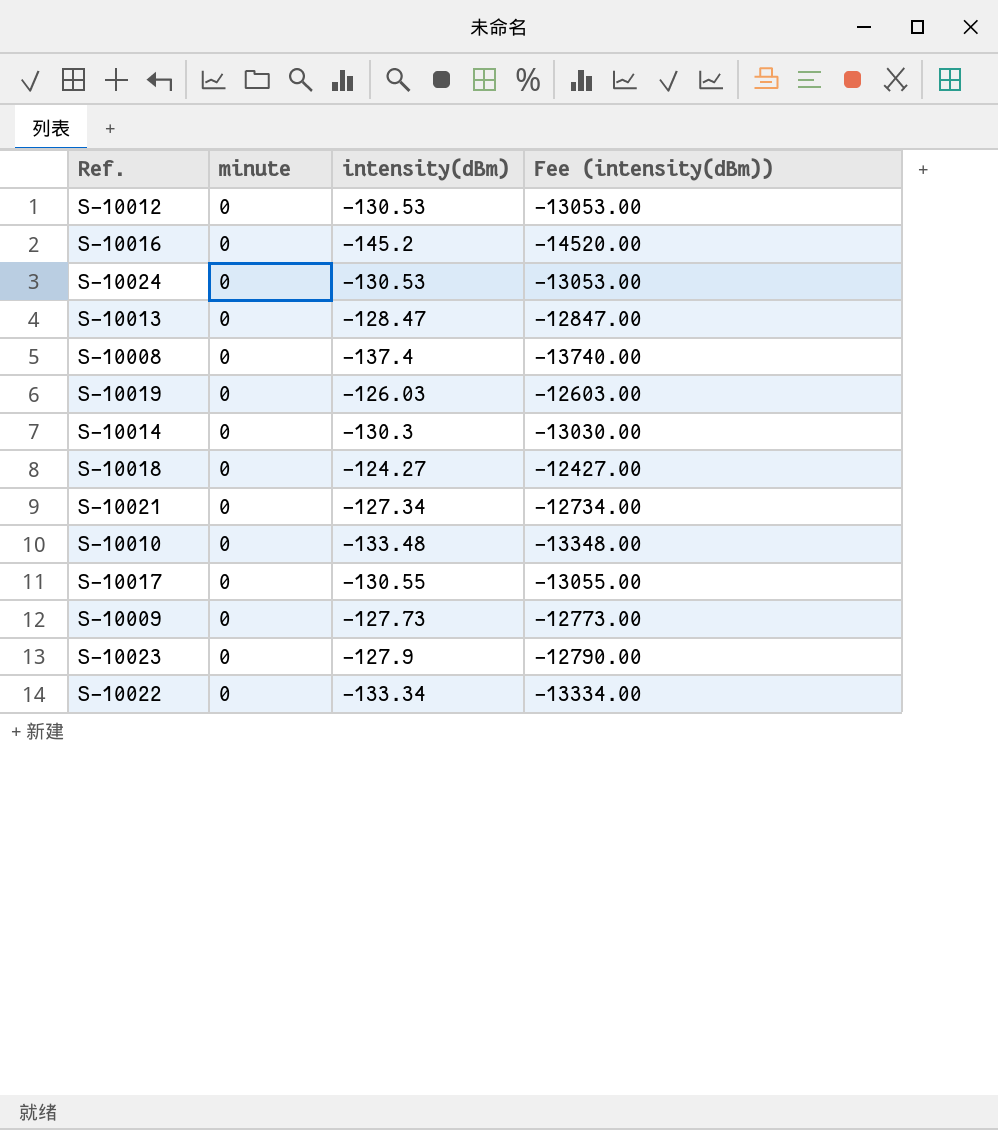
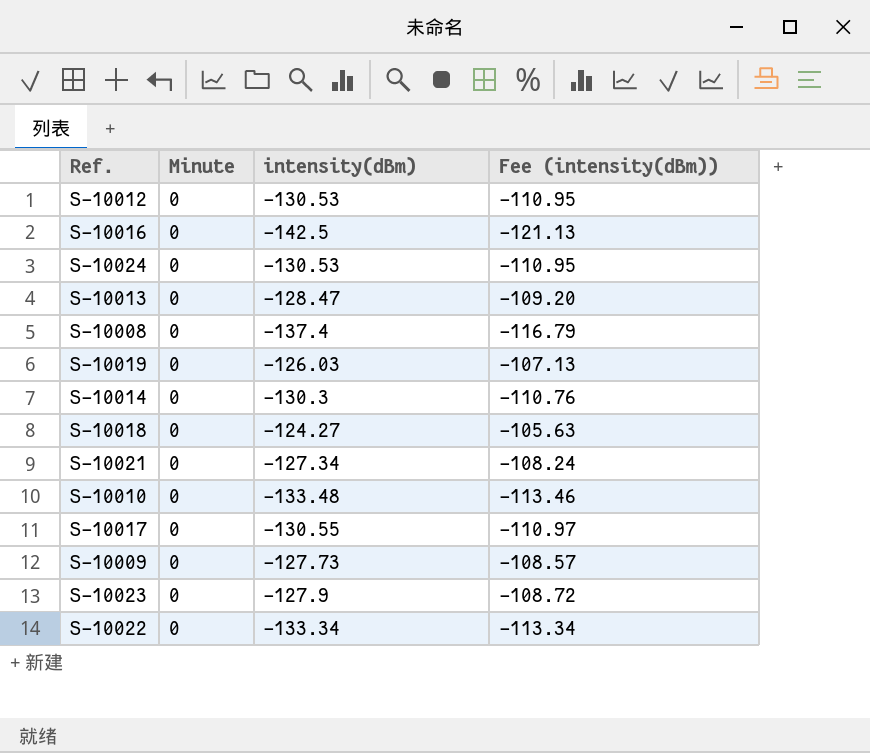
column name: minute -> Minute
column Fee (intensity(dBm)) | formula: [intensity(dBm)] * 100 -> [intensity(dBm)] * 0.85
S-10016 | intensity(dBm): -145.2 -> -142.5

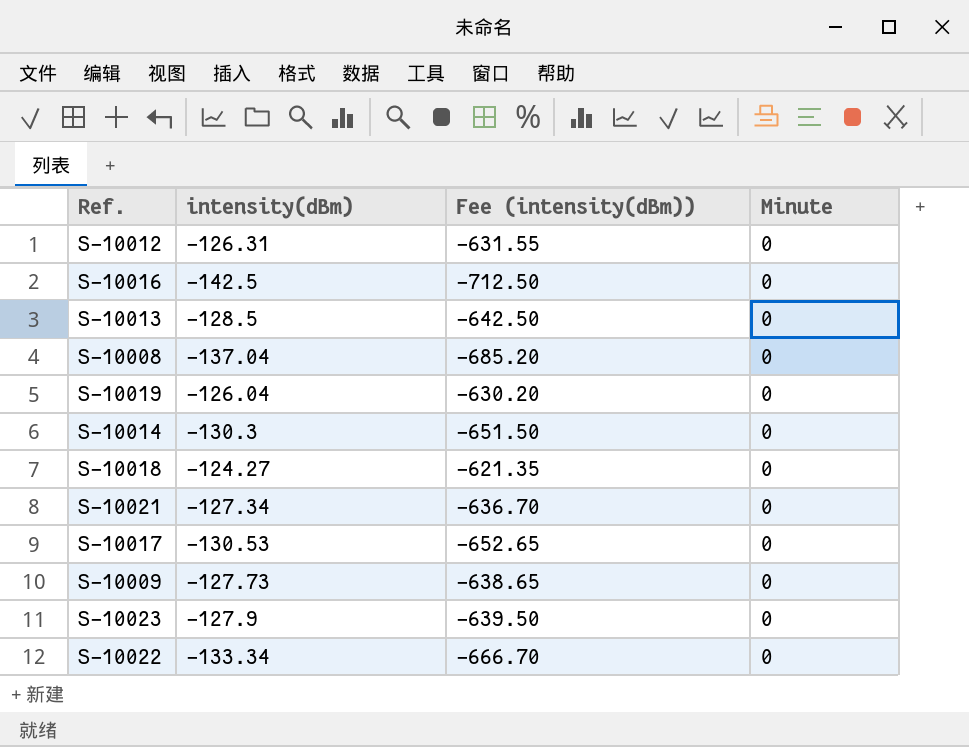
column Fee (intensity(dBm)) | formula: [intensity(dBm)] * 0.85 -> [intensity(dBm)] * 5
column Minute | position: 2 -> 4
row S-10024: 0 | -130.53 | -110.95 -> none
row S-10010: 0 | -133.48 | -113.46 -> none
S-10012 | intensity(dBm): -130.53 -> -126.31
S-10013 | intensity(dBm): -128.47 -> -128.5
S-10008 | intensity(dBm): -137.4 -> -137.04
S-10019 | intensity(dBm): -126.03 -> -126.04
S-10017 | intensity(dBm): -130.55 -> -130.53

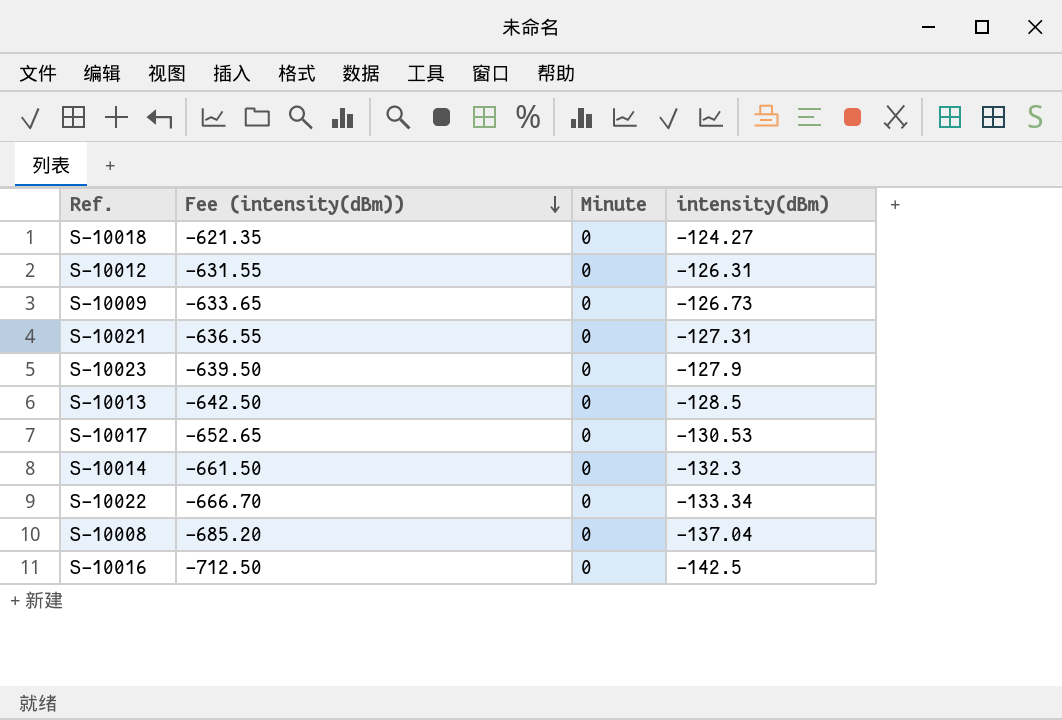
row order: none -> Fee (intensity(dBm)) descending
column intensity(dBm) | position: 2 -> 4
row S-10019: -126.04 | -630.20 | 0 -> none
S-10009 | Fee (intensity(dBm)): -638.65 -> -633.65
S-10009 | intensity(dBm): -127.73 -> -126.73
S-10021 | Fee (intensity(dBm)): -636.70 -> -636.55
S-10021 | intensity(dBm): -127.34 -> -127.31
S-10014 | Fee (intensity(dBm)): -651.50 -> -661.50
S-10014 | intensity(dBm): -130.3 -> -132.3

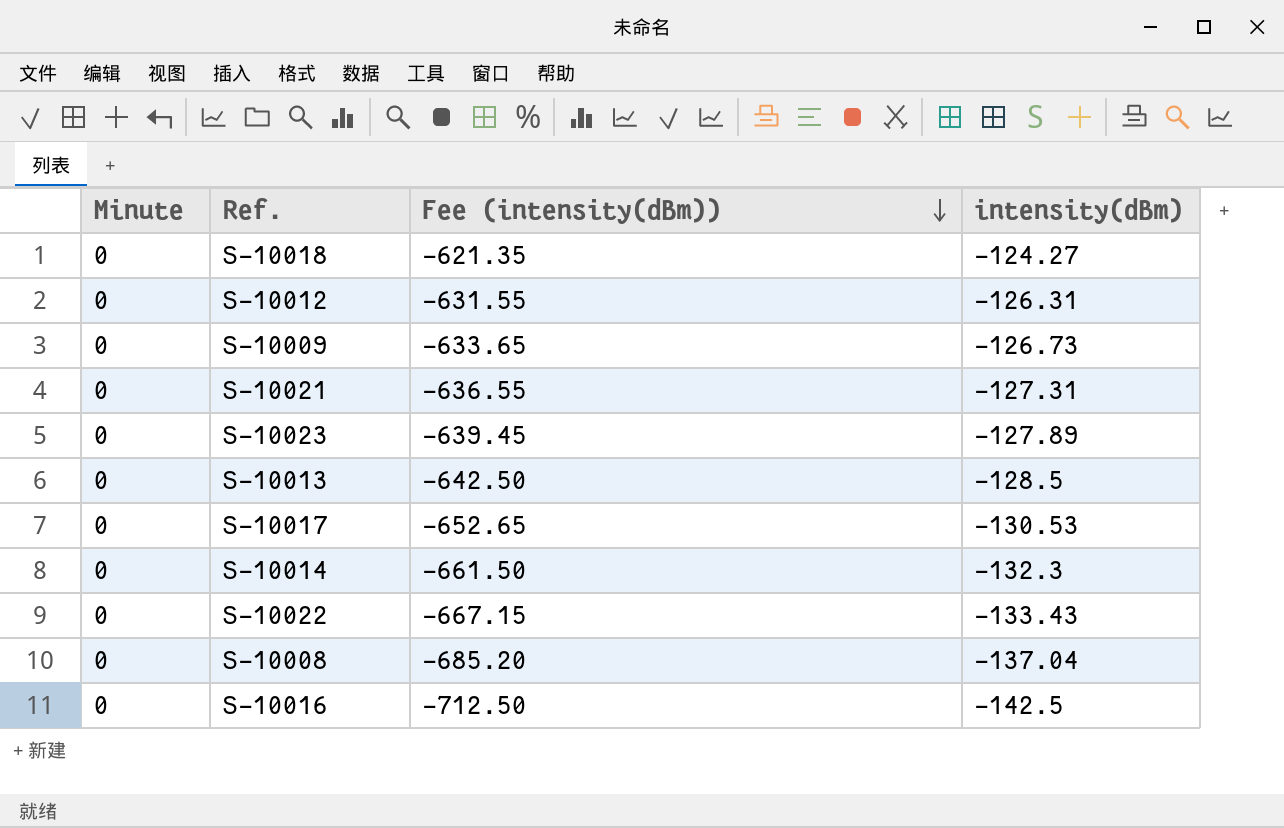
column Minute | position: 3 -> 1
S-10023 | Fee (intensity(dBm)): -639.50 -> -639.45
S-10023 | intensity(dBm): -127.9 -> -127.89
S-10022 | Fee (intensity(dBm)): -666.70 -> -667.15
S-10022 | intensity(dBm): -133.34 -> -133.43

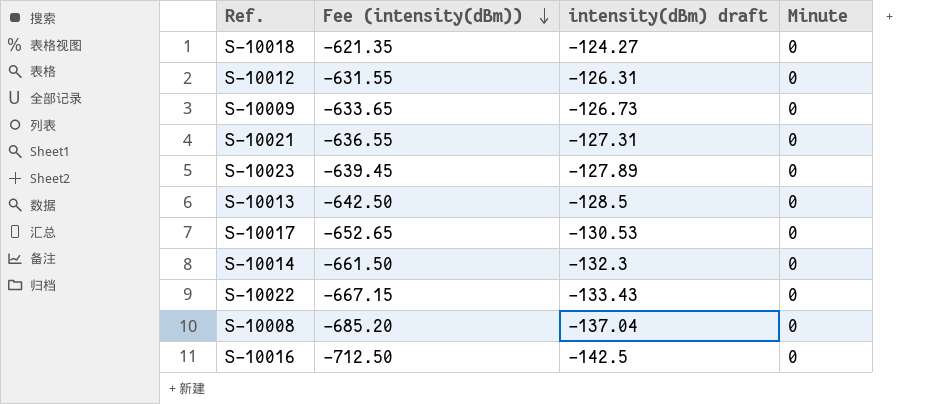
column name: intensity(dBm) -> intensity(dBm) draft
column Minute | position: 1 -> 4

